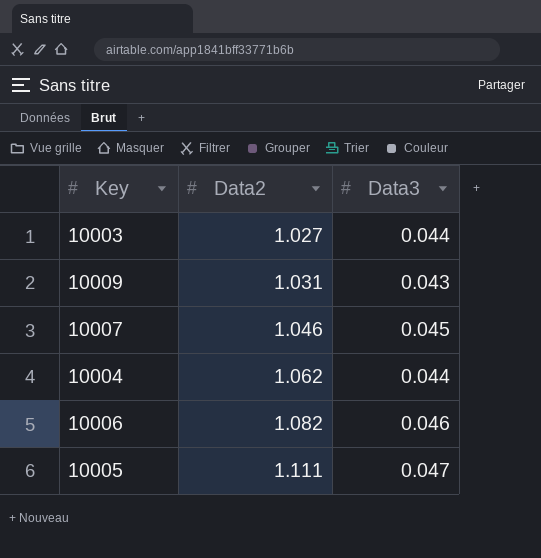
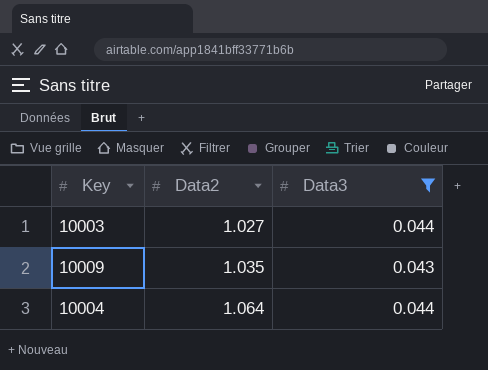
filter: none -> Data3 <= 0.044
10009 | Data2: 1.031 -> 1.035
10004 | Data2: 1.062 -> 1.064

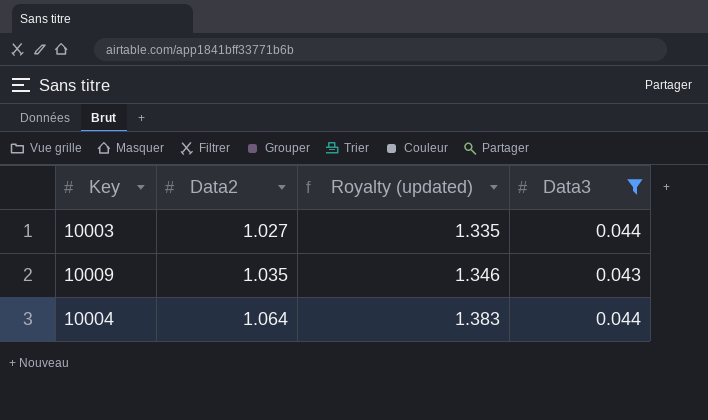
column Royalty (updated) | formula: none -> [Data2] * 1.3

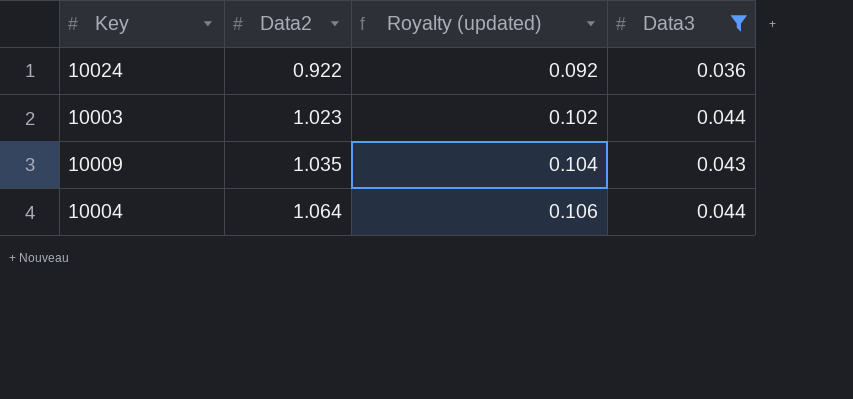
column Royalty (updated) | formula: [Data2] * 1.3 -> [Data2] * 0.1
row 10024: none -> 0.922 | 0.092 | 0.036
10003 | Data2: 1.027 -> 1.023

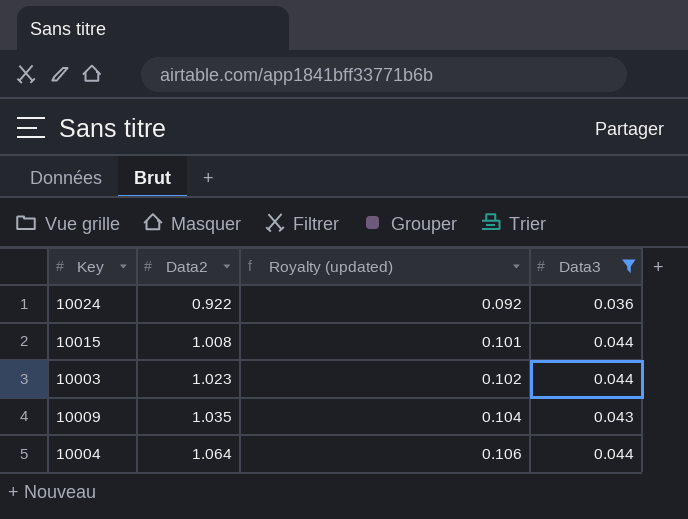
row 10015: none -> 1.008 | 0.101 | 0.044

